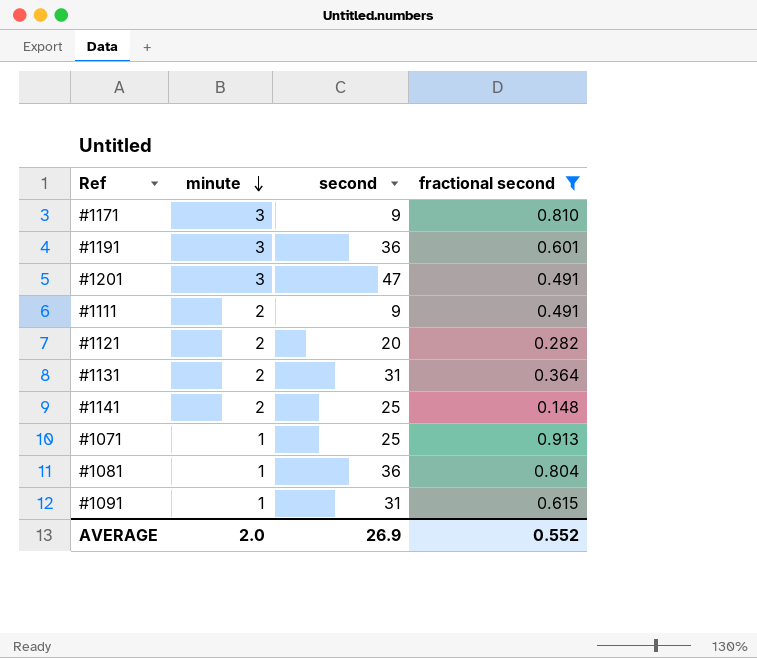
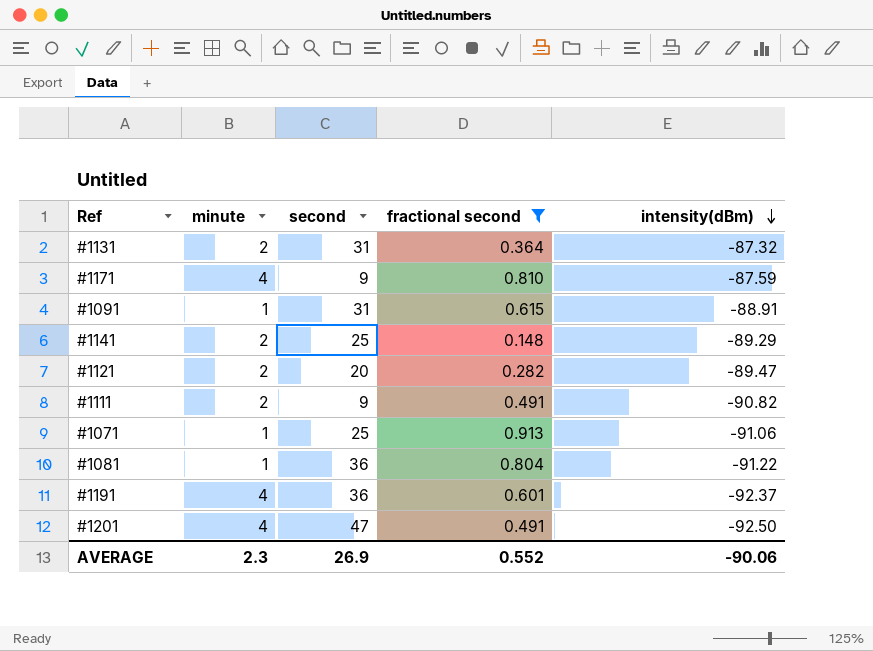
row order: minute descending -> intensity(dBm) descending
column intensity(dBm) | position: none -> 5
#1171 | minute: 3 -> 4
#1191 | minute: 3 -> 4
#1201 | minute: 3 -> 4
AVERAGE | minute: 2.0 -> 2.3

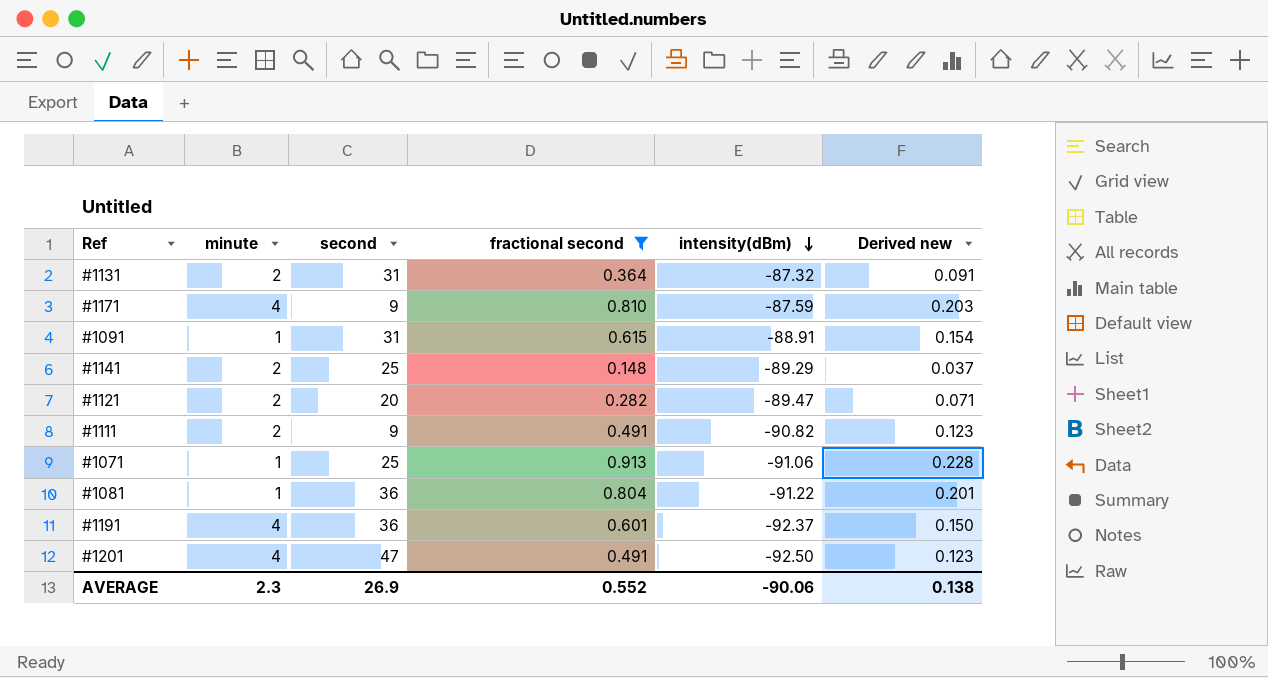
column Derived new | formula: none -> [fractional second] * 0.25

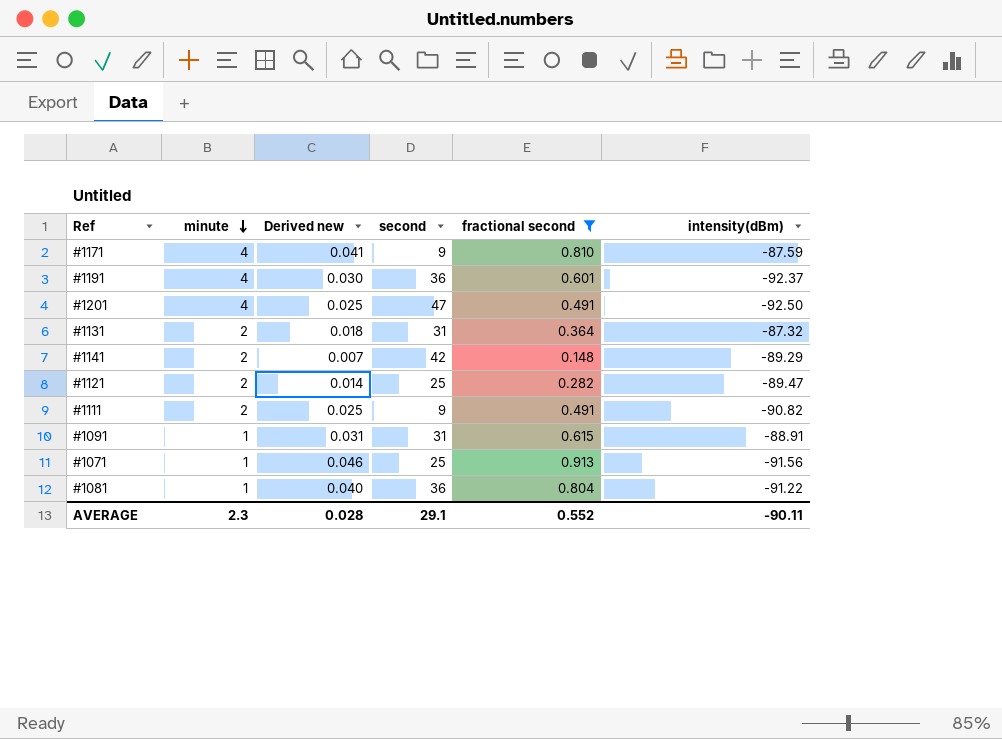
row order: intensity(dBm) descending -> minute descending
column Derived new | formula: [fractional second] * 0.25 -> [fractional second] * 0.05
column Derived new | position: 6 -> 3
#1141 | second: 25 -> 42
#1121 | second: 20 -> 25
#1071 | intensity(dBm): -91.06 -> -91.56
AVERAGE | Derived new: 0.138 -> 0.028
AVERAGE | second: 26.9 -> 29.1
AVERAGE | intensity(dBm): -90.06 -> -90.11

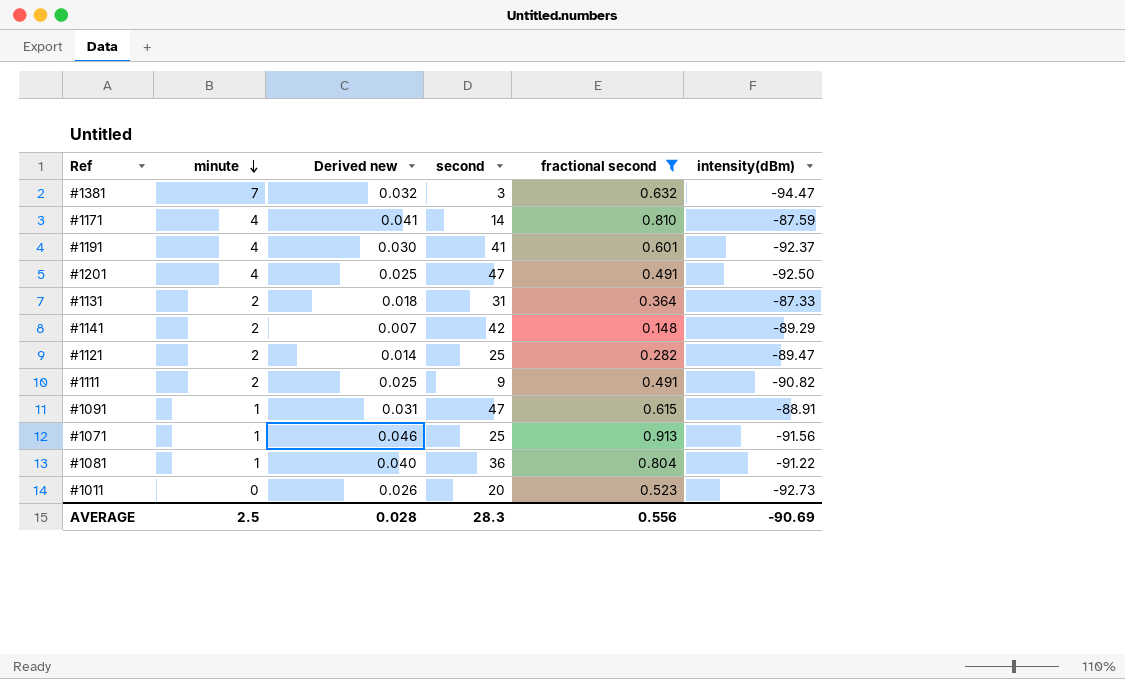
row #1381: none -> 7 | 0.032 | 3 | 0.632 | -94.47
#1171 | second: 9 -> 14
#1191 | second: 36 -> 41
#1131 | intensity(dBm): -87.32 -> -87.33
#1091 | second: 31 -> 47
row #1011: none -> 0 | 0.026 | 20 | 0.523 | -92.73
AVERAGE | minute: 2.3 -> 2.5
AVERAGE | second: 29.1 -> 28.3
AVERAGE | fractional second: 0.552 -> 0.556
AVERAGE | intensity(dBm): -90.11 -> -90.69

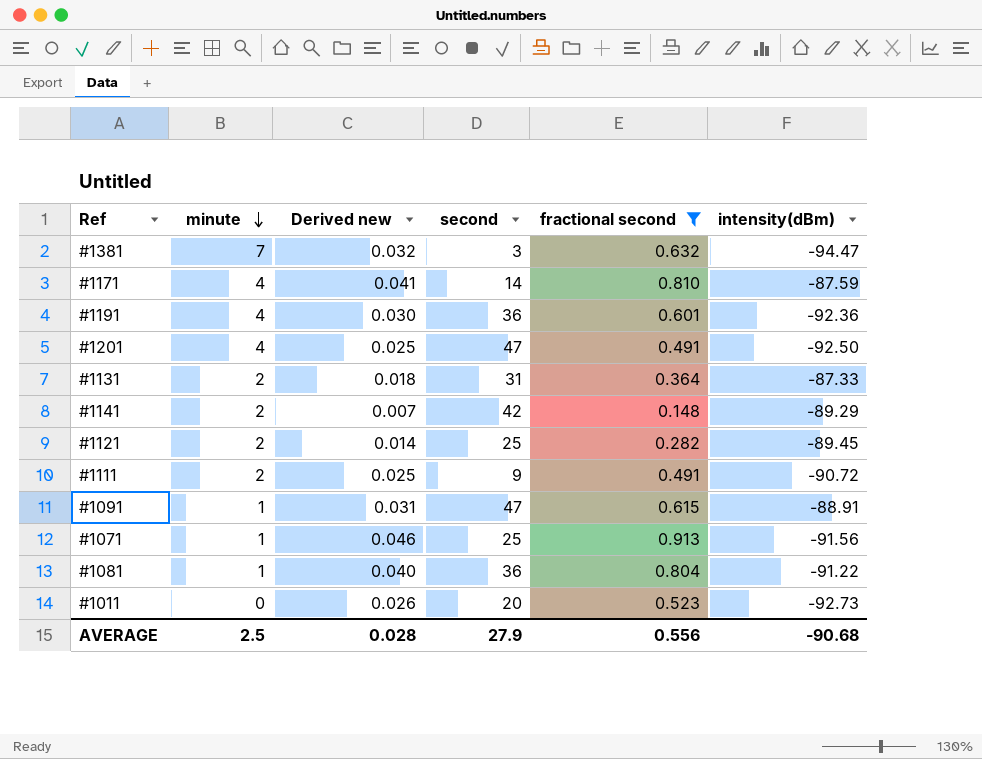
#1191 | second: 41 -> 36
#1191 | intensity(dBm): -92.37 -> -92.36
#1121 | intensity(dBm): -89.47 -> -89.45
#1111 | intensity(dBm): -90.82 -> -90.72
AVERAGE | second: 28.3 -> 27.9
AVERAGE | intensity(dBm): -90.69 -> -90.68

